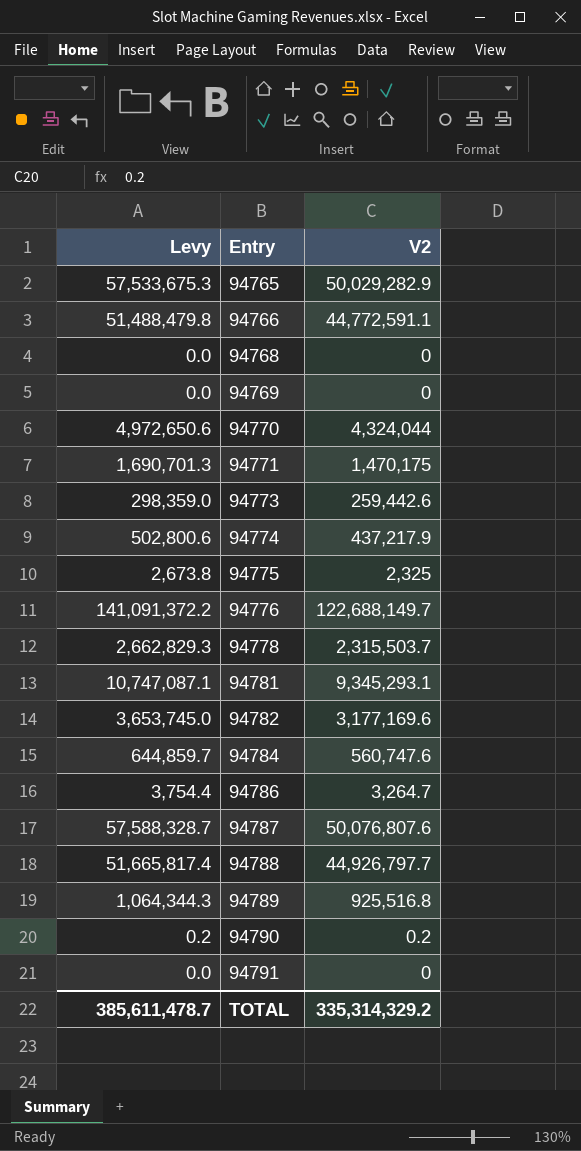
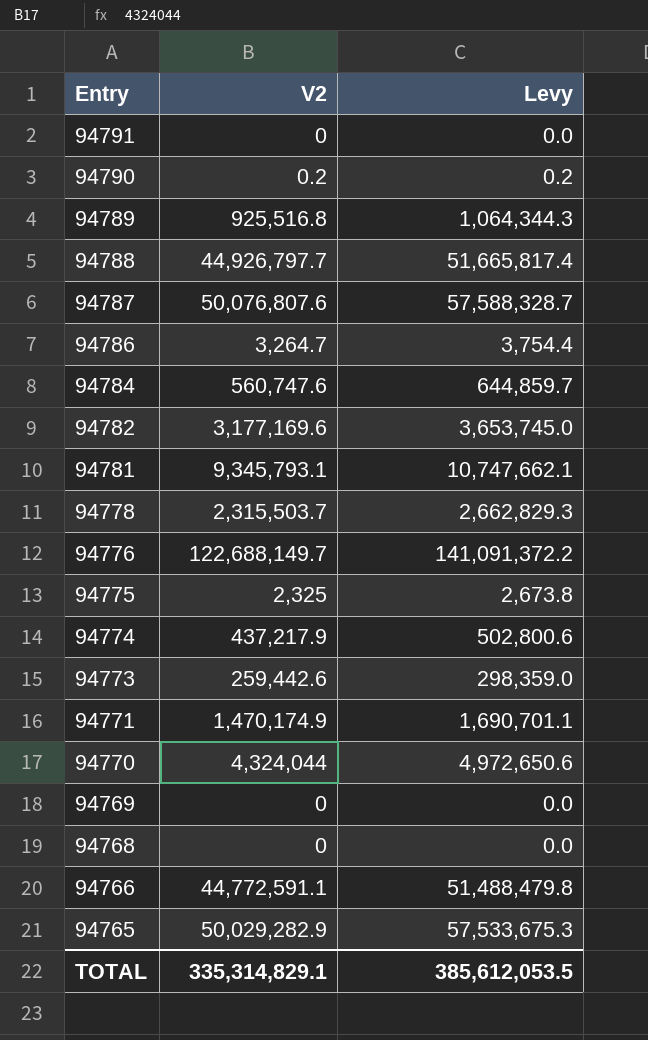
row order: Entry ascending -> Entry descending
column Levy | position: 1 -> 3
94781 | V2: 9,345,293.1 -> 9,345,793.1
94781 | Levy: 10,747,087.1 -> 10,747,662.1
94771 | V2: 1,470,175 -> 1,470,174.9
94771 | Levy: 1,690,701.3 -> 1,690,701.1
TOTAL | V2: 335,314,329.2 -> 335,314,829.1
TOTAL | Levy: 385,611,478.7 -> 385,612,053.5

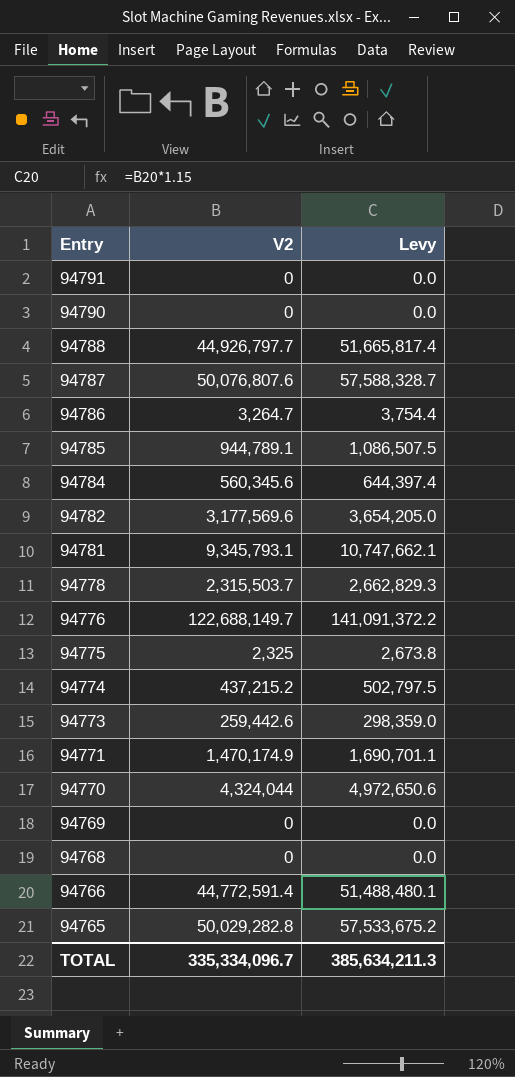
row 94789: 925,516.8 | 1,064,344.3 -> none
94790 | V2: 0.2 -> 0
94790 | Levy: 0.2 -> 0.0
row 94785: none -> 944,789.1 | 1,086,507.5
94784 | V2: 560,747.6 -> 560,345.6
94784 | Levy: 644,859.7 -> 644,397.4
94782 | V2: 3,177,169.6 -> 3,177,569.6
94782 | Levy: 3,653,745.0 -> 3,654,205.0
94774 | V2: 437,217.9 -> 437,215.2
94774 | Levy: 502,800.6 -> 502,797.5
94766 | V2: 44,772,591.1 -> 44,772,591.4
94766 | Levy: 51,488,479.8 -> 51,488,480.1
94765 | V2: 50,029,282.9 -> 50,029,282.8
94765 | Levy: 57,533,675.3 -> 57,533,675.2
TOTAL | V2: 335,314,829.1 -> 335,334,096.7
TOTAL | Levy: 385,612,053.5 -> 385,634,211.3

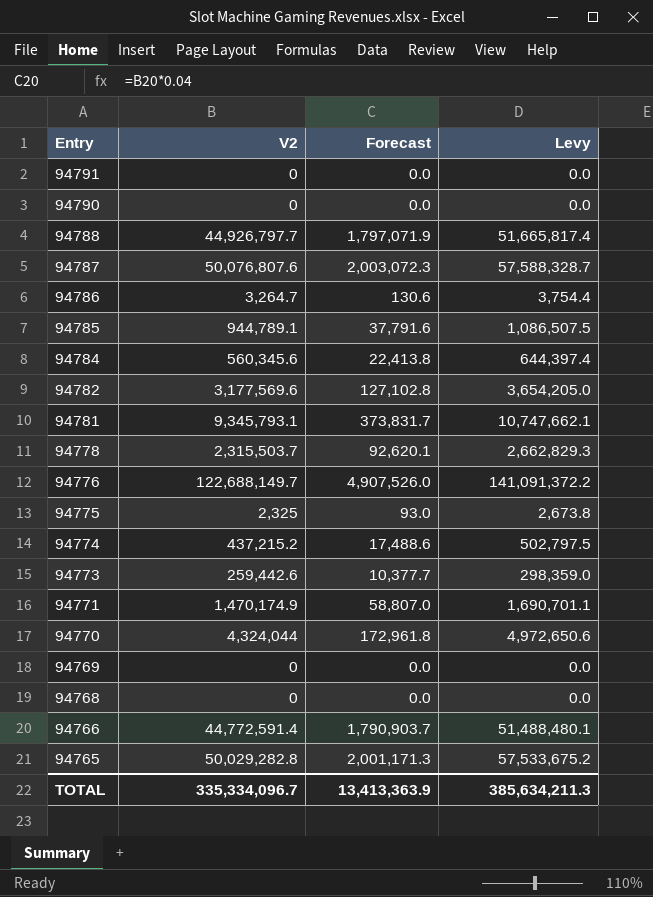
column Forecast | formula: none -> [V2] * 0.04

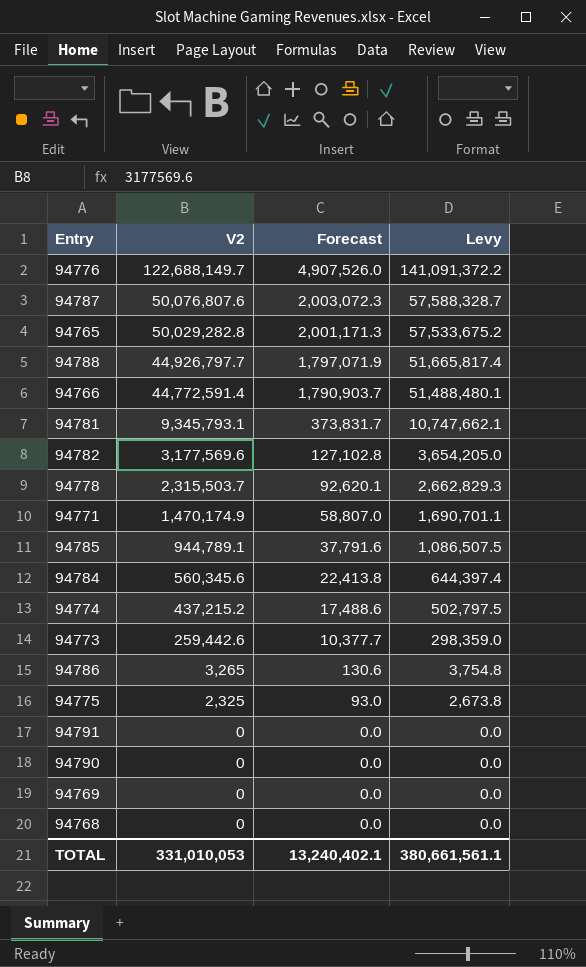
row order: Entry descending -> V2 descending
row 94770: 4,324,044 | 172,961.8 | 4,972,650.6 -> none
94786 | V2: 3,264.7 -> 3,265
94786 | Levy: 3,754.4 -> 3,754.8
TOTAL | V2: 335,334,096.7 -> 331,010,053
TOTAL | Forecast: 13,413,363.9 -> 13,240,402.1
TOTAL | Levy: 385,634,211.3 -> 380,661,561.1

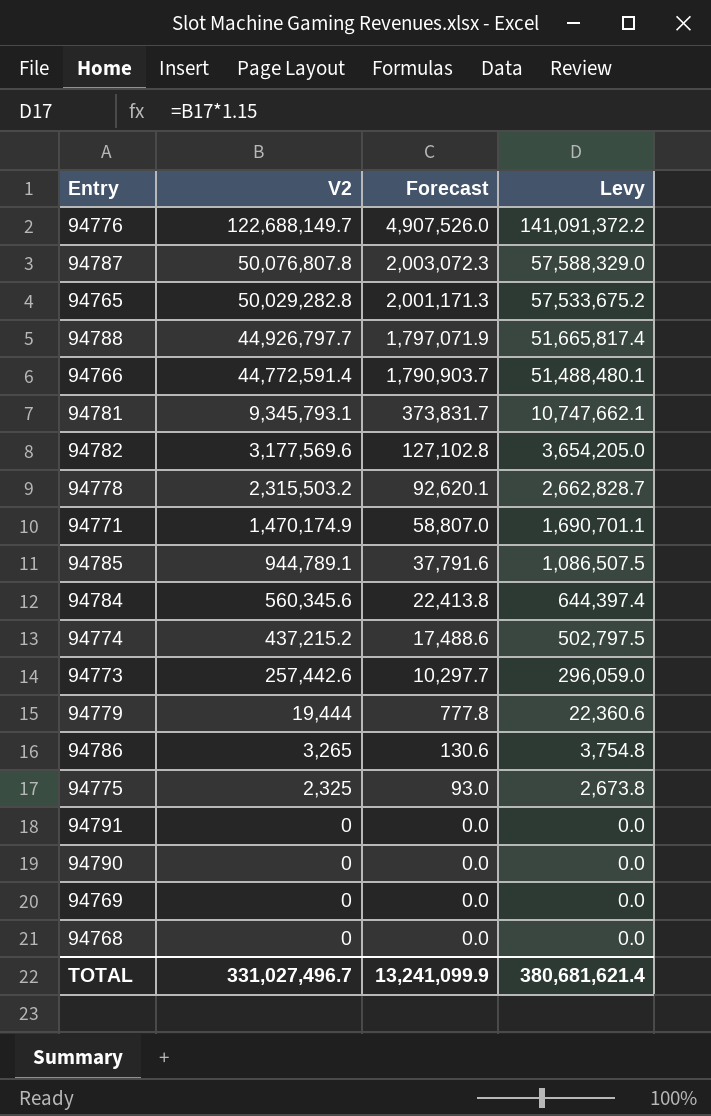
94787 | V2: 50,076,807.6 -> 50,076,807.8
94787 | Levy: 57,588,328.7 -> 57,588,329.0
94778 | V2: 2,315,503.7 -> 2,315,503.2
94778 | Levy: 2,662,829.3 -> 2,662,828.7
94773 | V2: 259,442.6 -> 257,442.6
94773 | Forecast: 10,377.7 -> 10,297.7
94773 | Levy: 298,359.0 -> 296,059.0
row 94779: none -> 19,444 | 777.8 | 22,360.6
TOTAL | V2: 331,010,053 -> 331,027,496.7
TOTAL | Forecast: 13,240,402.1 -> 13,241,099.9
TOTAL | Levy: 380,661,561.1 -> 380,681,621.4

